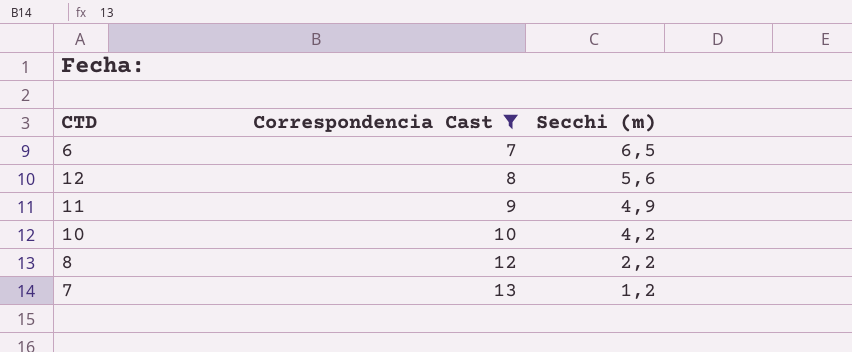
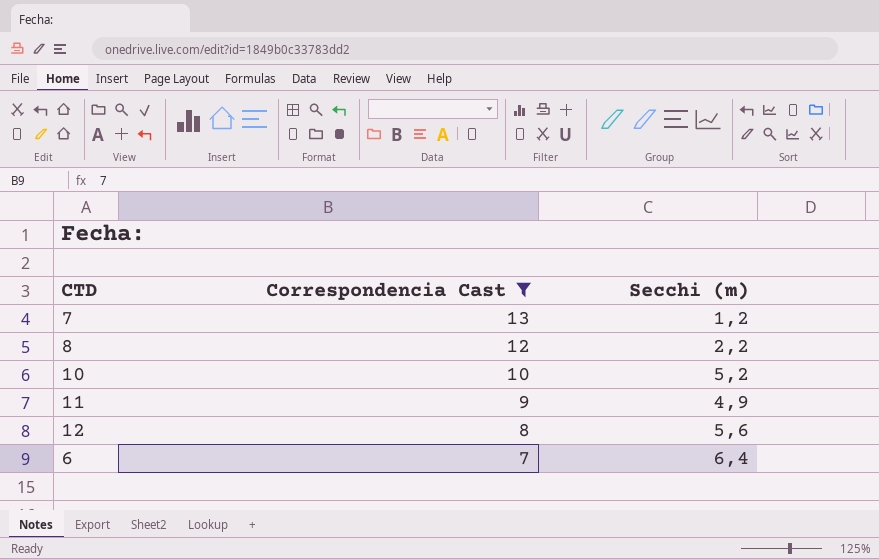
row order: Correspondencia Cast ascending -> Correspondencia Cast descending
10 | Secchi (m): 4,2 -> 5,2
6 | Secchi (m): 6,5 -> 6,4

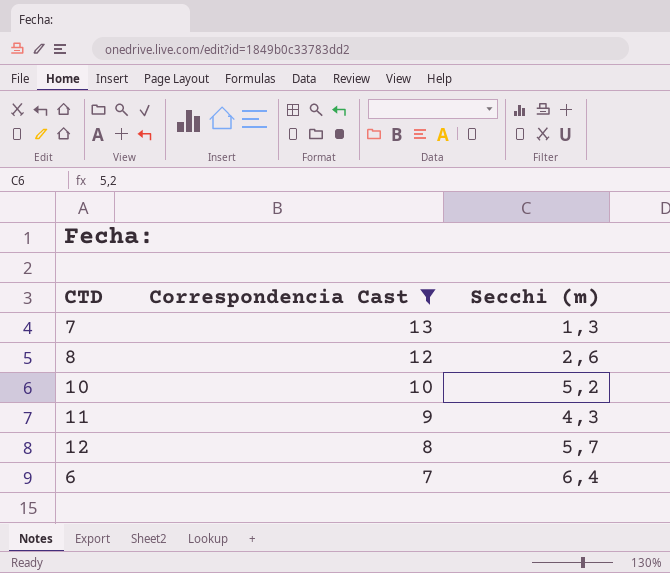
7 | Secchi (m): 1,2 -> 1,3
8 | Secchi (m): 2,2 -> 2,6
11 | Secchi (m): 4,9 -> 4,3
12 | Secchi (m): 5,6 -> 5,7

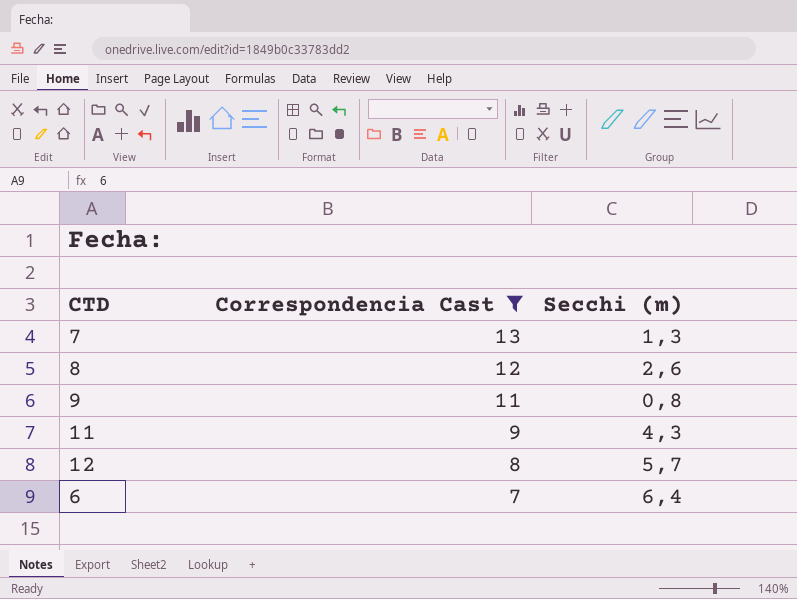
row 10: 10 | 5,2 -> none
row 9: none -> 11 | 0,8

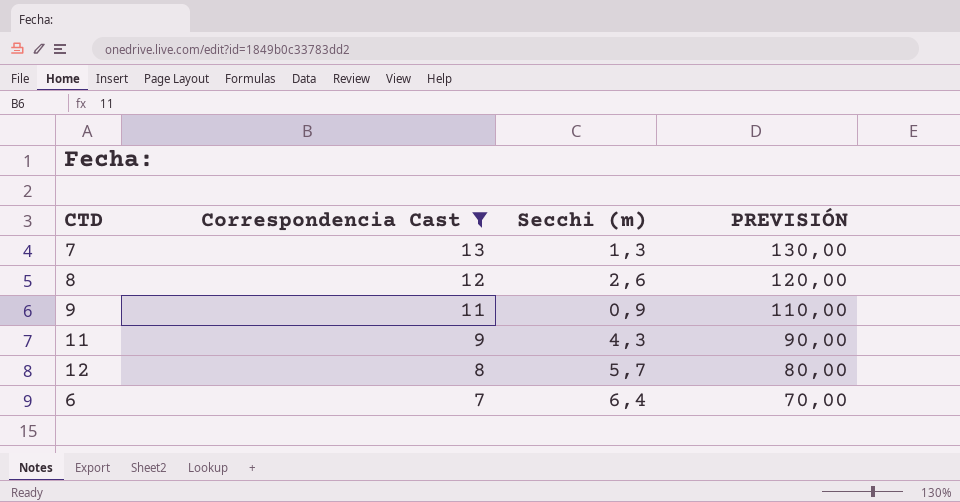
column PREVISIÓN | formula: none -> [Correspondencia Cast] * 10
9 | Secchi (m): 0,8 -> 0,9

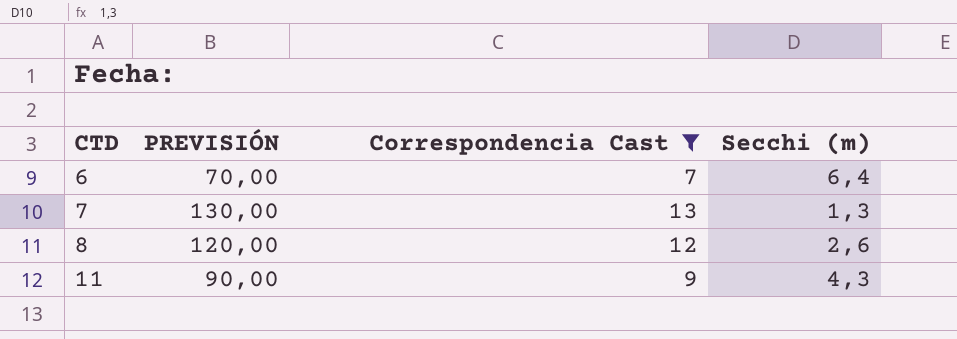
row order: Correspondencia Cast descending -> CTD ascending
column PREVISIÓN | position: 4 -> 2
row 9: 11 | 0,9 | 110,00 -> none
row 12: 8 | 5,7 | 80,00 -> none

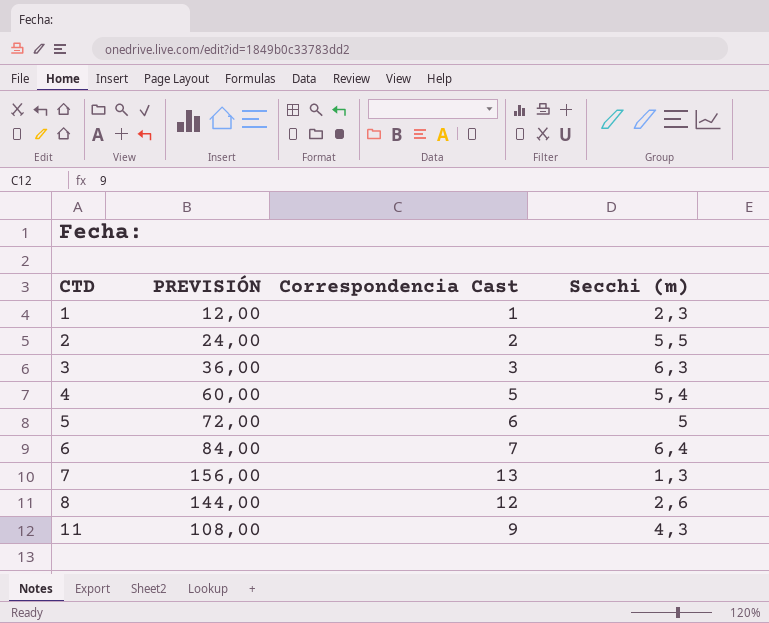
filter: Correspondencia Cast >= 7 -> none
column PREVISIÓN | formula: [Correspondencia Cast] * 10 -> [Correspondencia Cast] * 12

